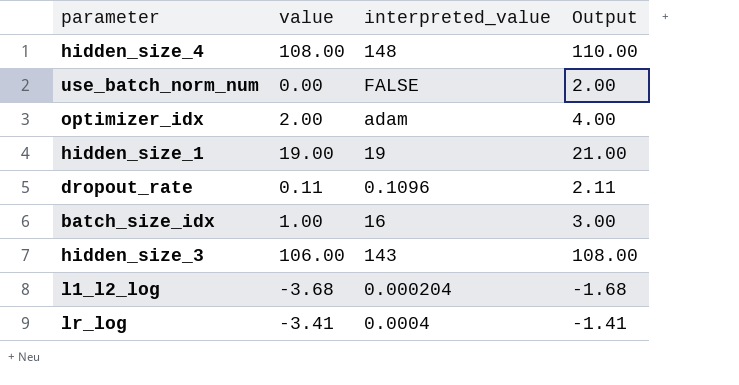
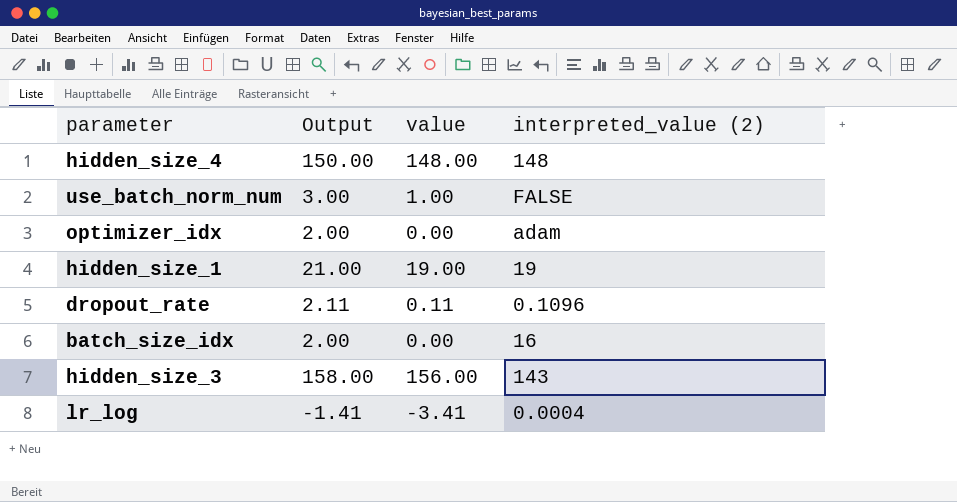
column Output | position: 4 -> 2
column name: interpreted_value -> interpreted_value (2)
row l1_l2_log: -3.68 | 0.000204 | -1.68 -> none
hidden_size_4 | Output: 110.00 -> 150.00
hidden_size_4 | value: 108.00 -> 148.00
use_batch_norm_num | Output: 2.00 -> 3.00
use_batch_norm_num | value: 0.00 -> 1.00
optimizer_idx | Output: 4.00 -> 2.00
optimizer_idx | value: 2.00 -> 0.00
batch_size_idx | Output: 3.00 -> 2.00
batch_size_idx | value: 1.00 -> 0.00
hidden_size_3 | Output: 108.00 -> 158.00
hidden_size_3 | value: 106.00 -> 156.00

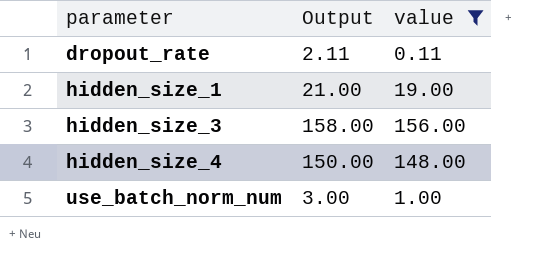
filter: none -> value >= 0.11
row order: none -> parameter ascending
column interpreted_value (2) | position: 4 -> none

